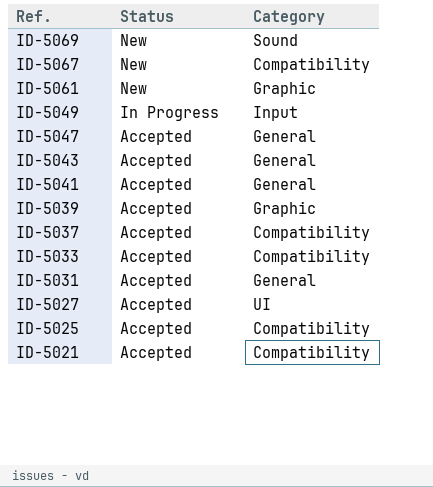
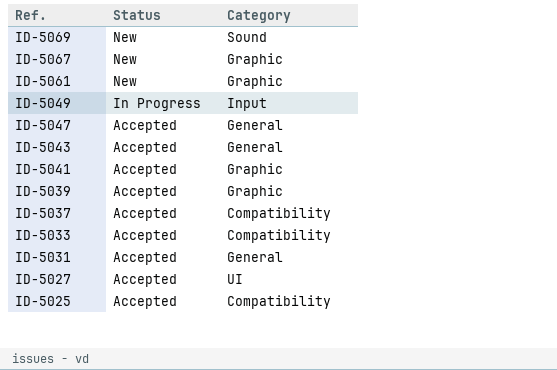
row ID-5021: Accepted | Compatibility -> none
ID-5067 | Category: Compatibility -> Graphic
ID-5041 | Category: General -> Graphic

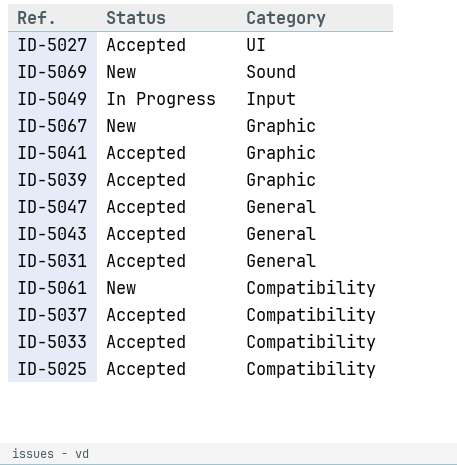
row order: Ref. descending -> Category descending
ID-5061 | Category: Graphic -> Compatibility

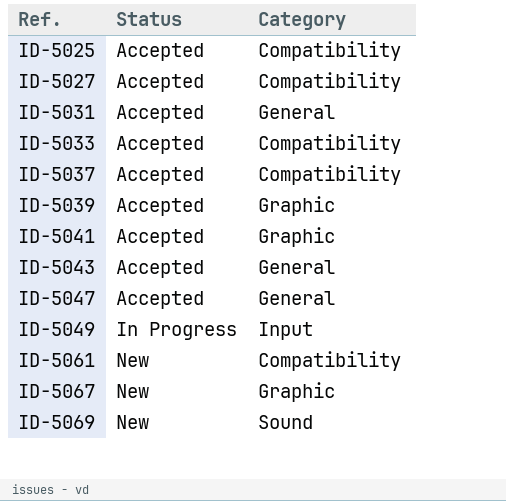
row order: Category descending -> Ref. ascending
ID-5027 | Category: UI -> Compatibility

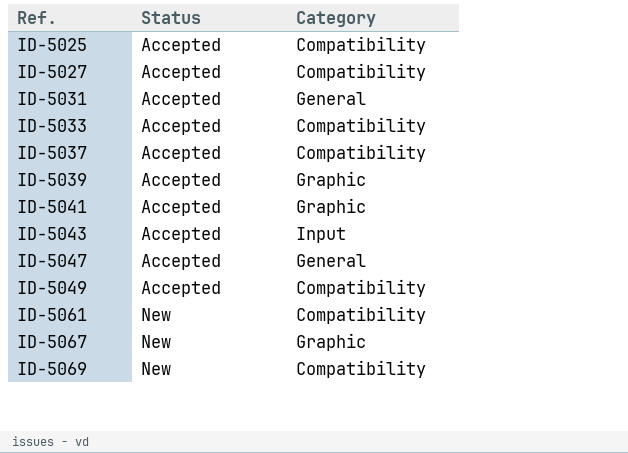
ID-5043 | Category: General -> Input
ID-5049 | Status: In Progress -> Accepted
ID-5049 | Category: Input -> Compatibility
ID-5069 | Category: Sound -> Compatibility

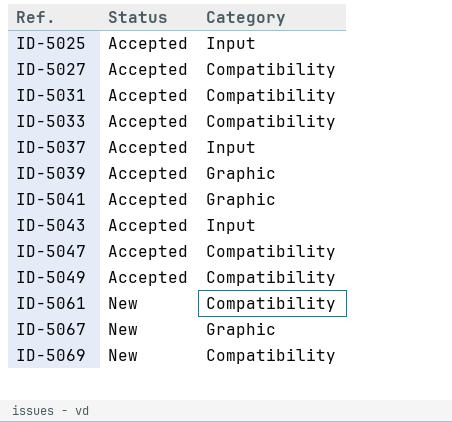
ID-5025 | Category: Compatibility -> Input
ID-5031 | Category: General -> Compatibility
ID-5037 | Category: Compatibility -> Input
ID-5047 | Category: General -> Compatibility

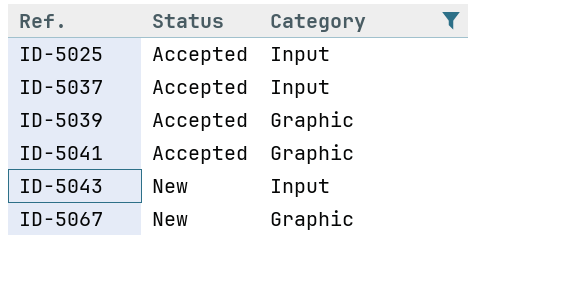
filter: none -> Category != Compatibility
ID-5043 | Status: Accepted -> New

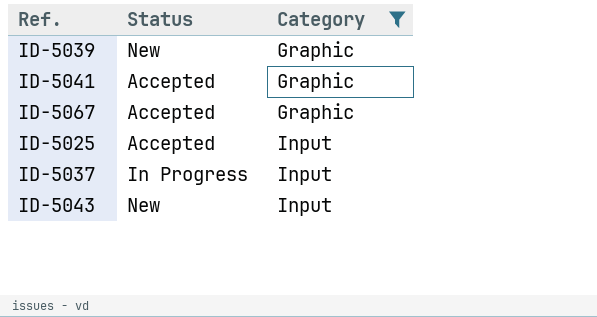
row order: Ref. ascending -> Category ascending
ID-5039 | Status: Accepted -> New
ID-5067 | Status: New -> Accepted
ID-5037 | Status: Accepted -> In Progress

